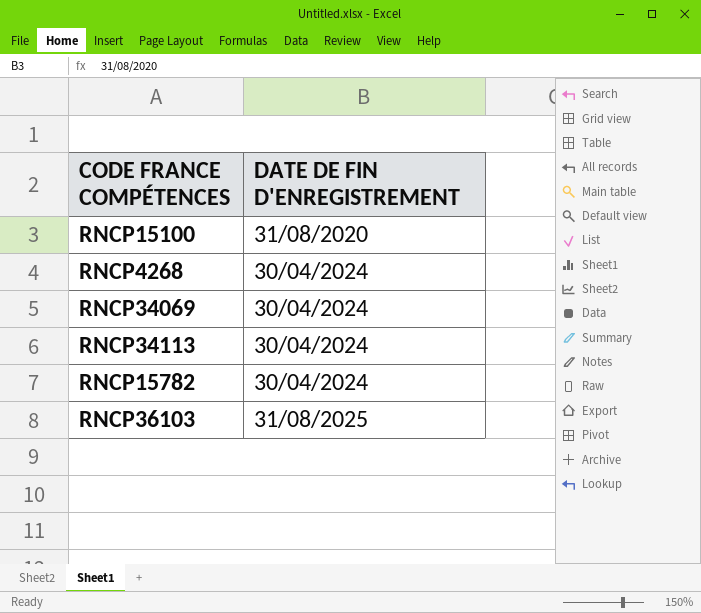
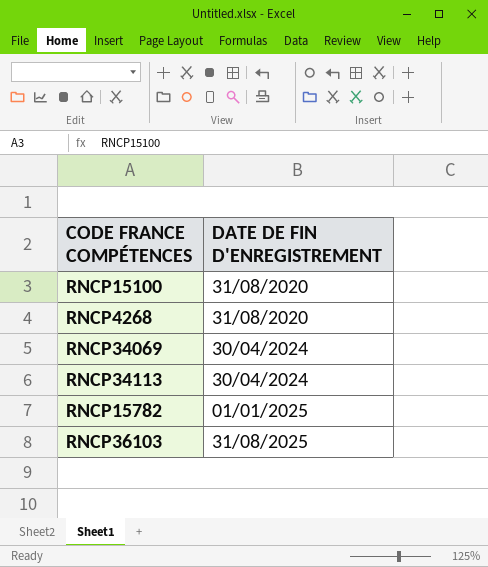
RNCP4268 | DATE DE FIN D'ENREGISTREMENT: 30/04/2024 -> 31/08/2020
RNCP15782 | DATE DE FIN D'ENREGISTREMENT: 30/04/2024 -> 01/01/2025

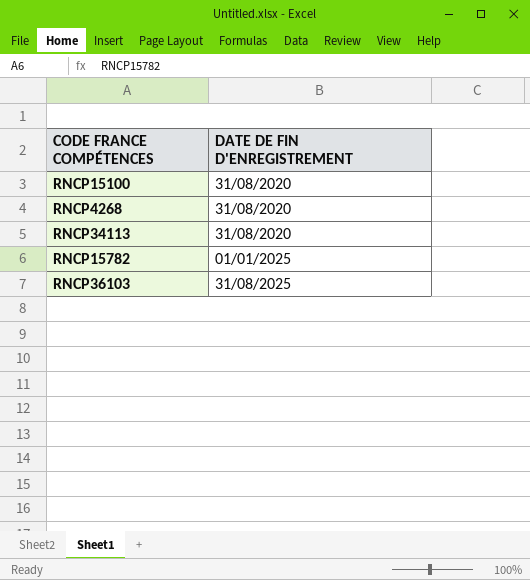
row RNCP34069: 30/04/2024 -> none
RNCP34113 | DATE DE FIN D'ENREGISTREMENT: 30/04/2024 -> 31/08/2020

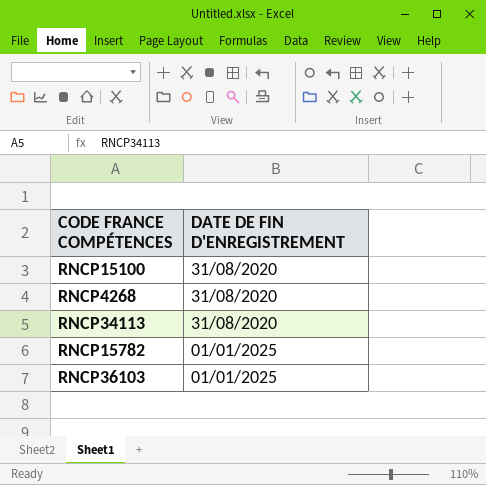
RNCP36103 | DATE DE FIN D'ENREGISTREMENT: 31/08/2025 -> 01/01/2025

